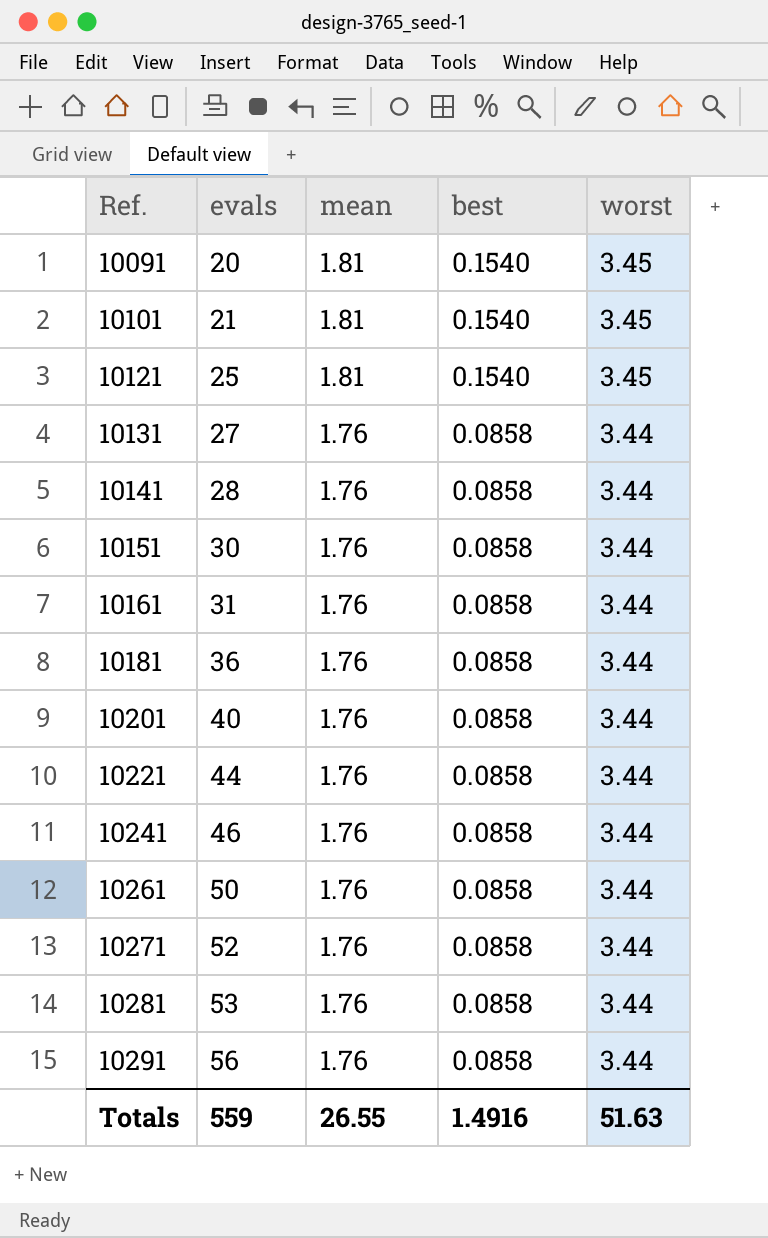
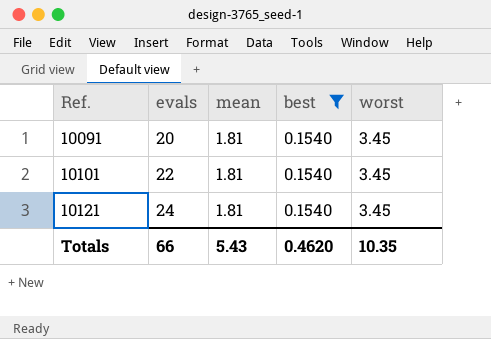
filter: none -> best = 0.1540
10101 | evals: 21 -> 22
10121 | evals: 25 -> 24
Totals | evals: 559 -> 66
Totals | mean: 26.55 -> 5.43
Totals | best: 1.4916 -> 0.4620
Totals | worst: 51.63 -> 10.35

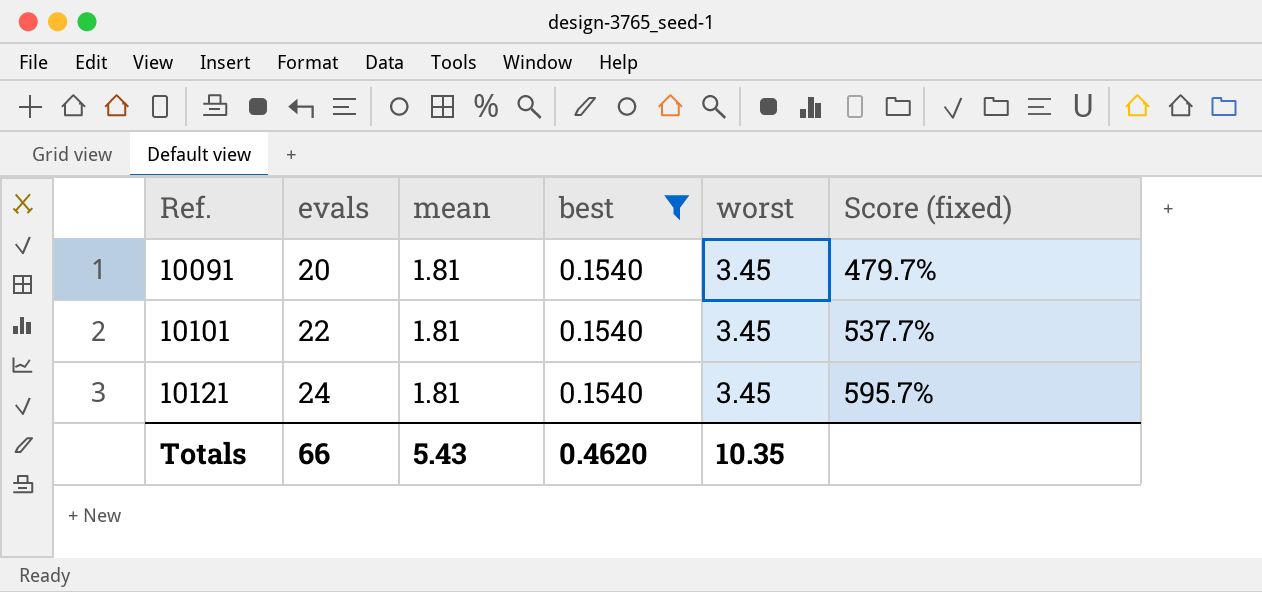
column Score (fixed) | formula: none -> ([evals] - [worst]) / [worst]

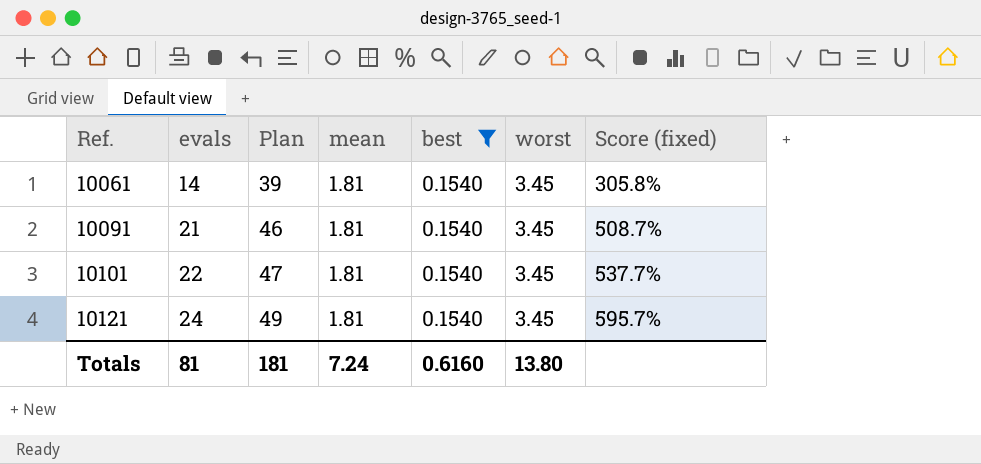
column Plan | formula: none -> [evals] + 25
row 10061: none -> 14 | 39 | 1.81 | 0.1540 | 3.45 | 305.8%
10091 | evals: 20 -> 21
10091 | Score (fixed): 479.7% -> 508.7%
Totals | evals: 66 -> 81
Totals | mean: 5.43 -> 7.24
Totals | best: 0.4620 -> 0.6160
Totals | worst: 10.35 -> 13.80

